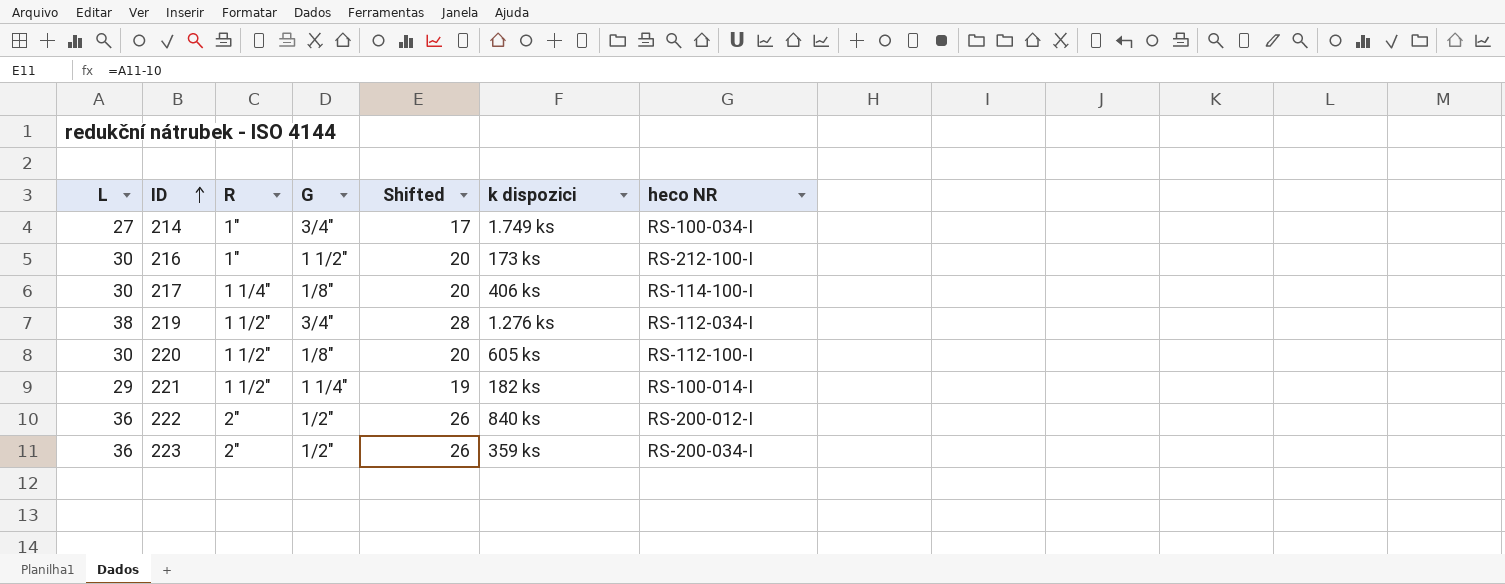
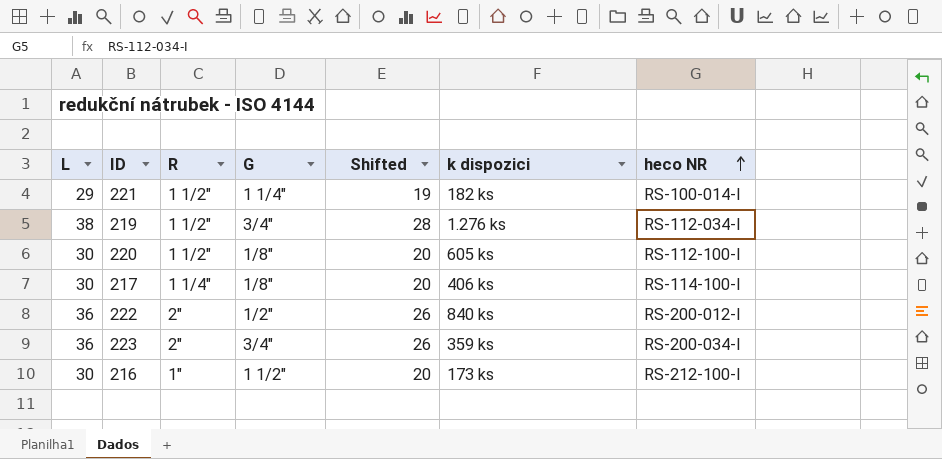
row order: ID ascending -> heco NR ascending
row 214: 27 | 1" | 3/4" | 17 | 1.749 ks | RS-100-034-I -> none
223 | G: 1/2" -> 3/4"

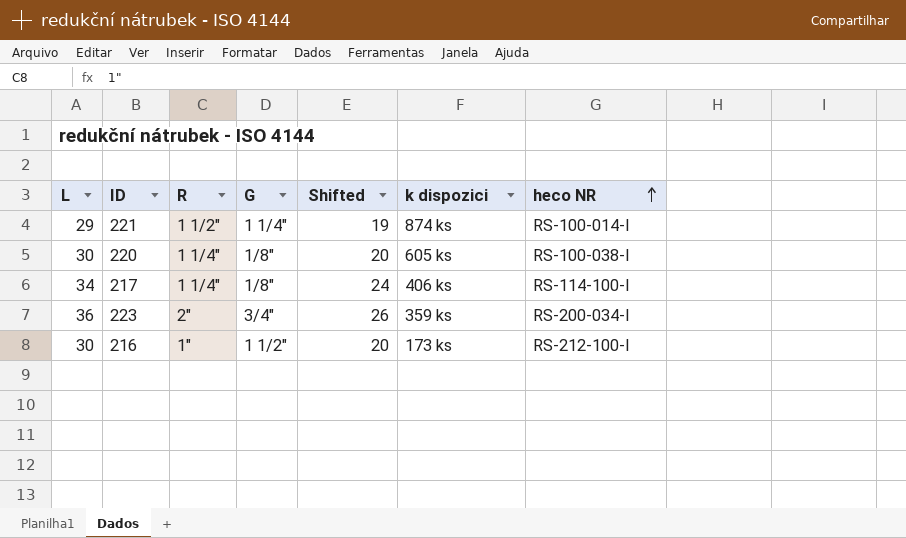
row 219: 38 | 1 1/2" | 3/4" | 28 | 1.276 ks | RS-112-034-I -> none
row 222: 36 | 2" | 1/2" | 26 | 840 ks | RS-200-012-I -> none
221 | k dispozici: 182 ks -> 874 ks
220 | R: 1 1/2" -> 1 1/4"
220 | heco NR: RS-112-100-I -> RS-100-038-I
217 | L: 30 -> 34
217 | Shifted: 20 -> 24

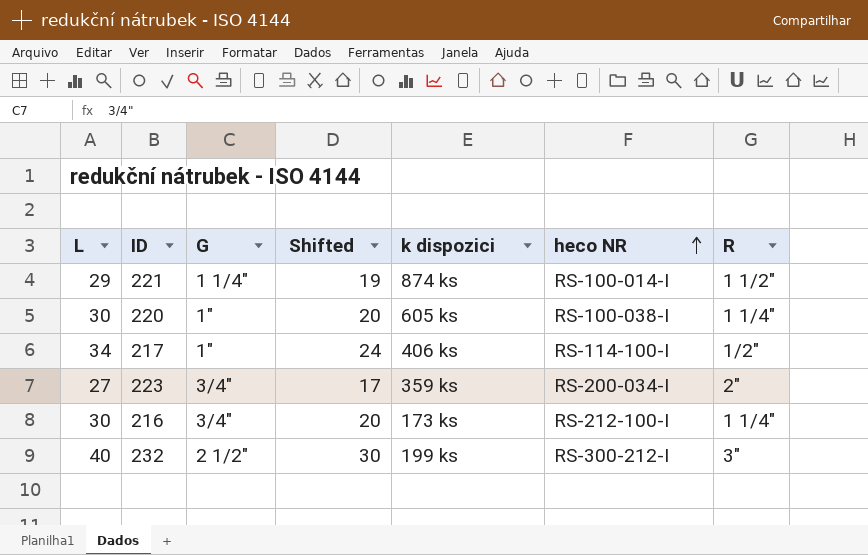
column R | position: 3 -> 7
220 | G: 1/8" -> 1"
217 | G: 1/8" -> 1"
217 | R: 1 1/4" -> 1/2"
223 | L: 36 -> 27
223 | Shifted: 26 -> 17
216 | G: 1 1/2" -> 3/4"
216 | R: 1" -> 1 1/4"
row 232: none -> 40 | 2 1/2" | 30 | 199 ks | RS-300-212-I | 3"

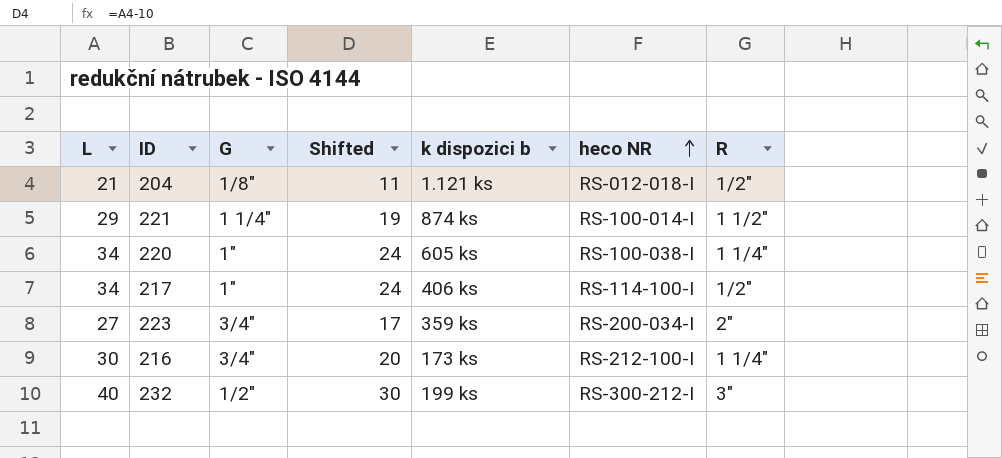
column name: k dispozici -> k dispozici b
row 204: none -> 21 | 1/8" | 11 | 1.121 ks | RS-012-018-I | 1/2"
220 | L: 30 -> 34
220 | Shifted: 20 -> 24
232 | G: 2 1/2" -> 1/2"

